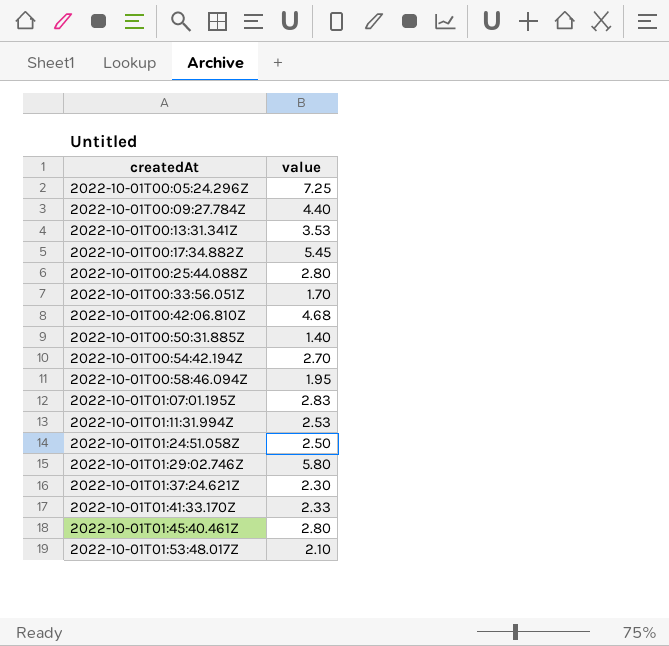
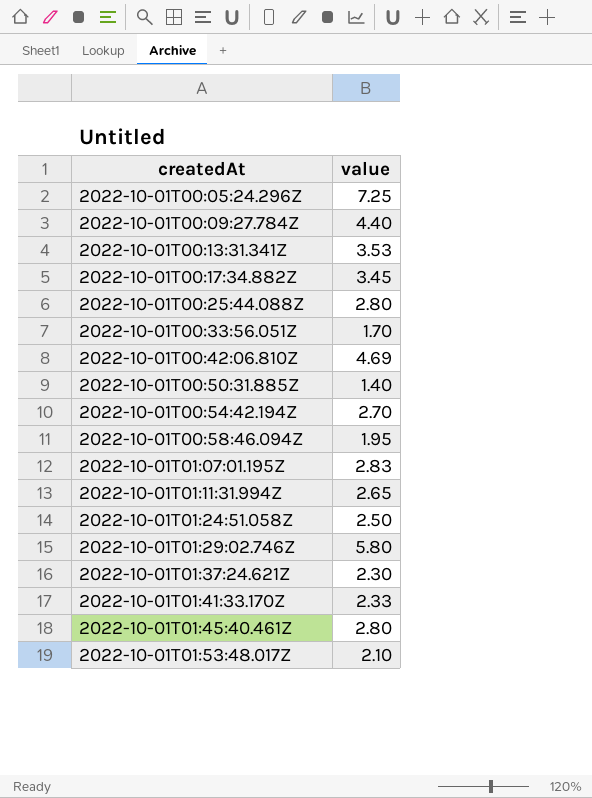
2022-10-01T00:17:34.882Z | value: 5.45 -> 3.45
2022-10-01T00:42:06.810Z | value: 4.68 -> 4.69
2022-10-01T01:11:31.994Z | value: 2.53 -> 2.65

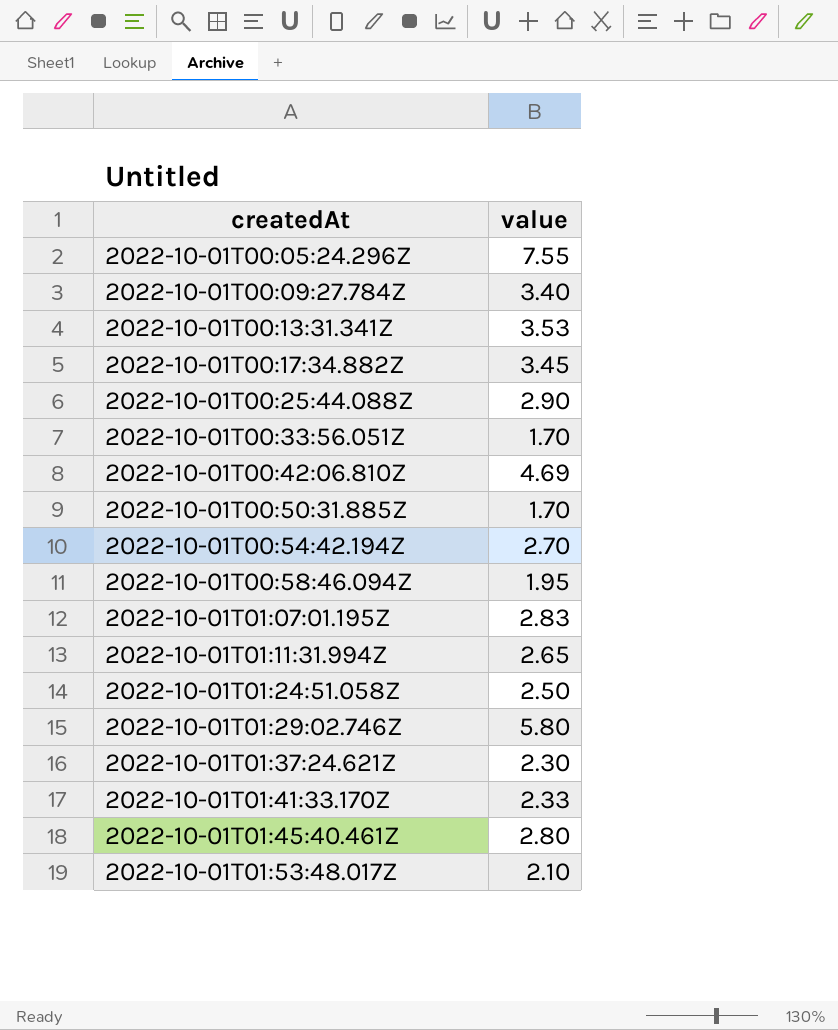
2022-10-01T00:05:24.296Z | value: 7.25 -> 7.55
2022-10-01T00:09:27.784Z | value: 4.40 -> 3.40
2022-10-01T00:25:44.088Z | value: 2.80 -> 2.90
2022-10-01T00:50:31.885Z | value: 1.40 -> 1.70

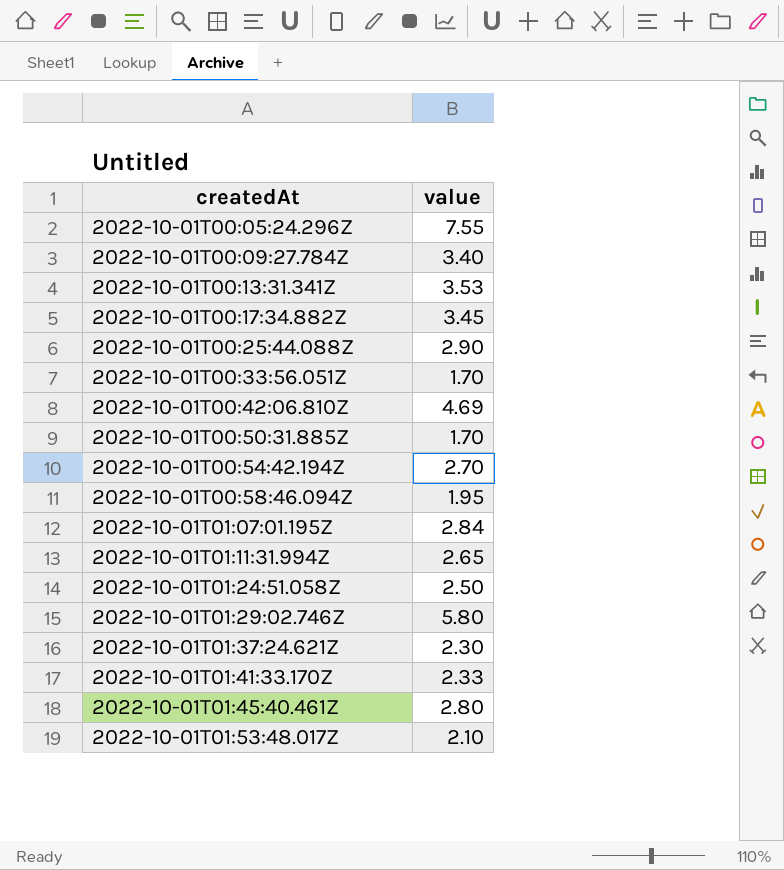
2022-10-01T01:07:01.195Z | value: 2.83 -> 2.84

